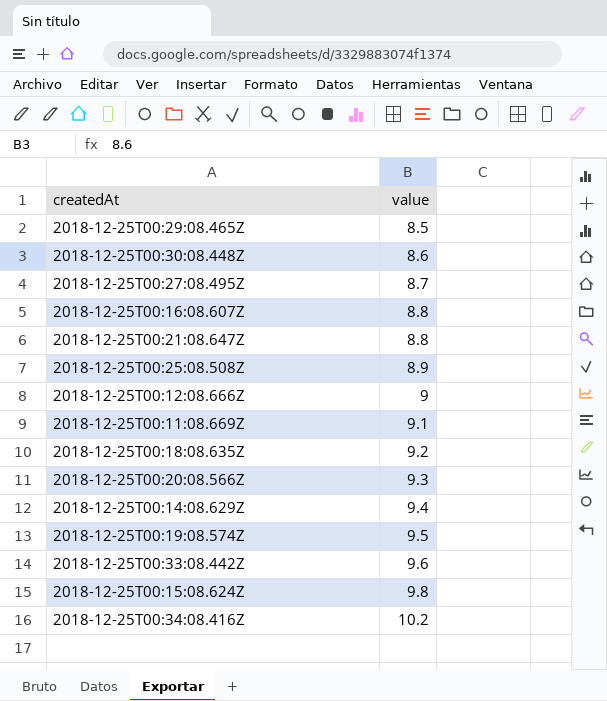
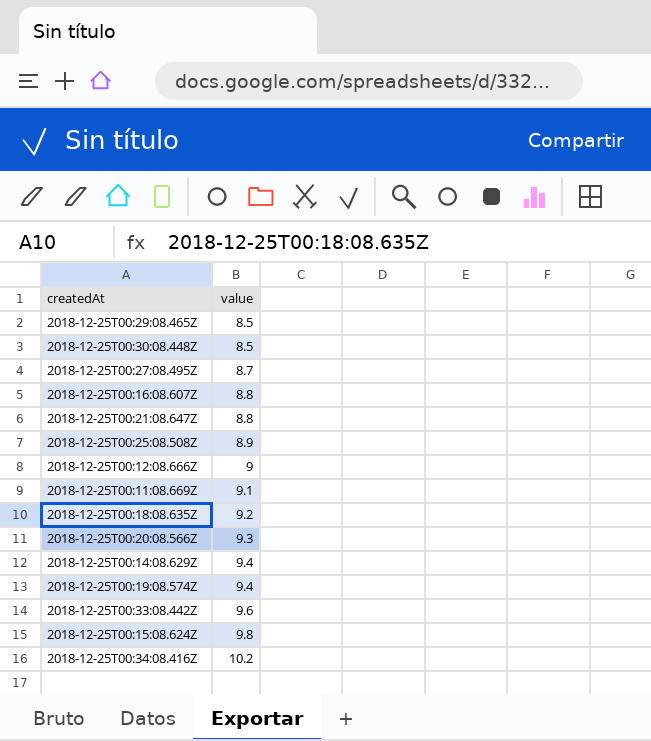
2018-12-25T00:30:08.448Z | value: 8.6 -> 8.5
2018-12-25T00:19:08.574Z | value: 9.5 -> 9.4

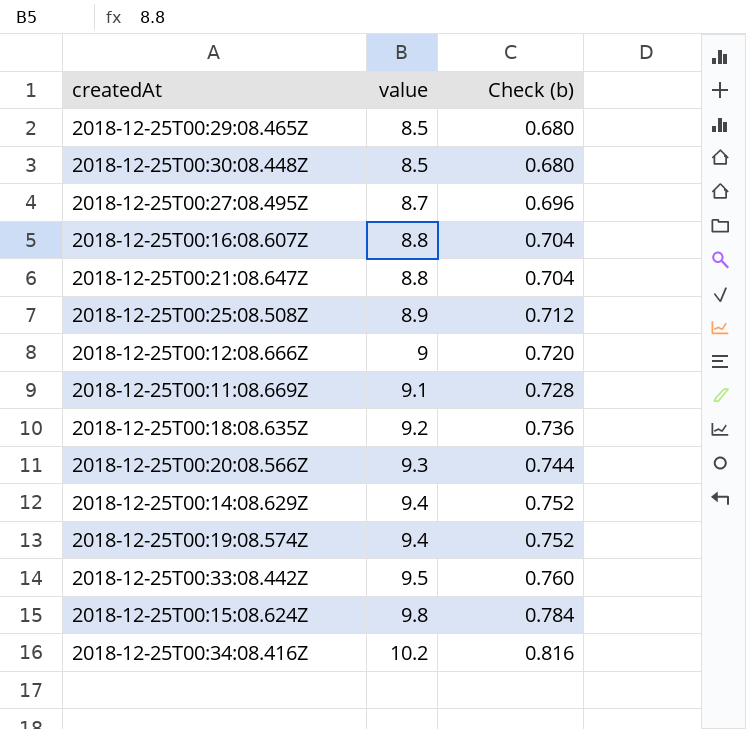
column Check (b) | formula: none -> [value] * 0.08
2018-12-25T00:33:08.442Z | value: 9.6 -> 9.5

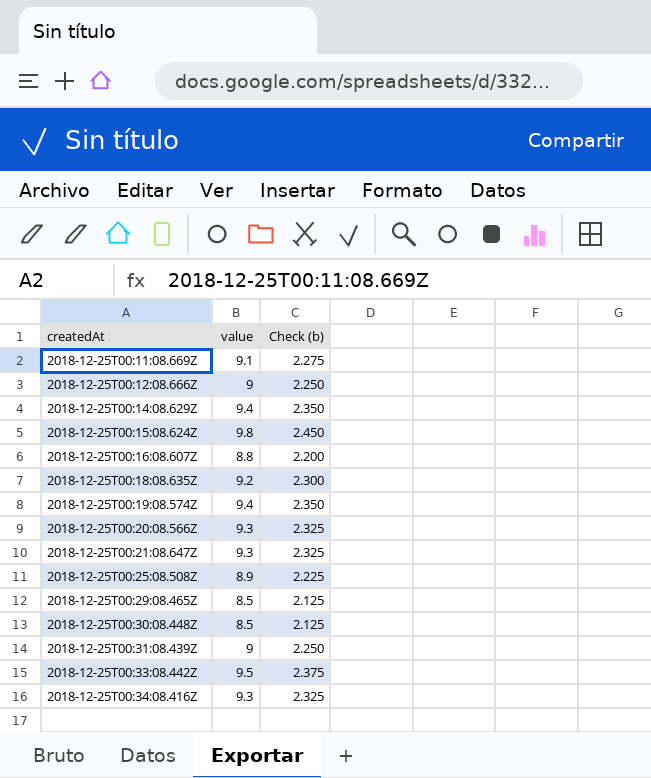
row order: value ascending -> createdAt ascending
column Check (b) | formula: [value] * 0.08 -> [value] * 0.25
row 2018-12-25T00:27:08.495Z: 8.7 | 0.696 -> none
2018-12-25T00:21:08.647Z | value: 8.8 -> 9.3
row 2018-12-25T00:31:08.439Z: none -> 9 | 2.250
2018-12-25T00:34:08.416Z | value: 10.2 -> 9.3

